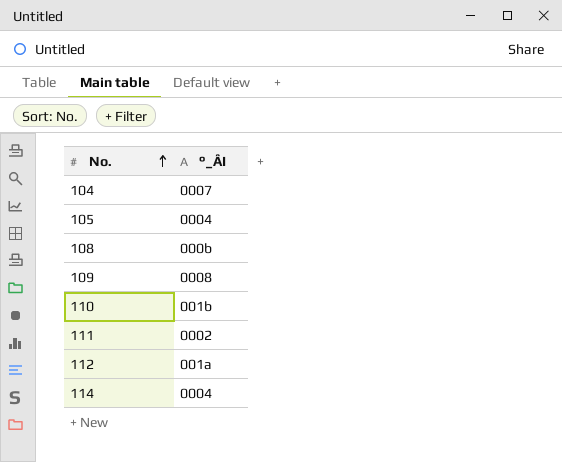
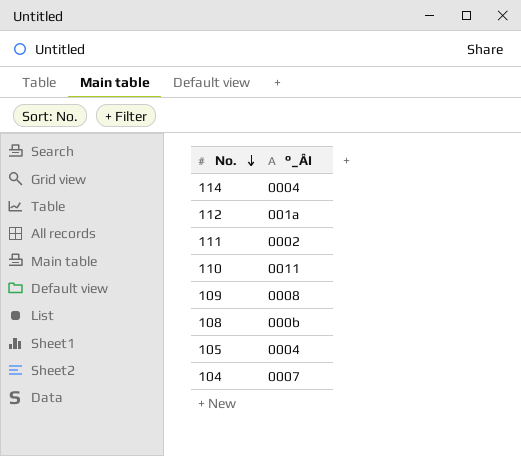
row order: No. ascending -> No. descending
110 | °_ÂI: 001b -> 0011

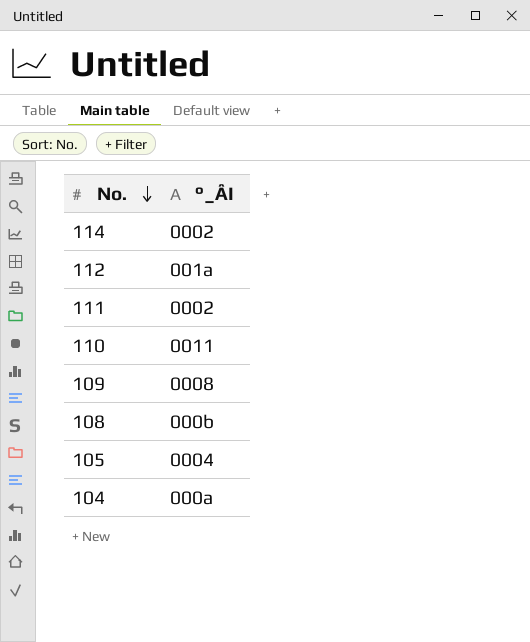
114 | °_ÂI: 0004 -> 0002
104 | °_ÂI: 0007 -> 000a

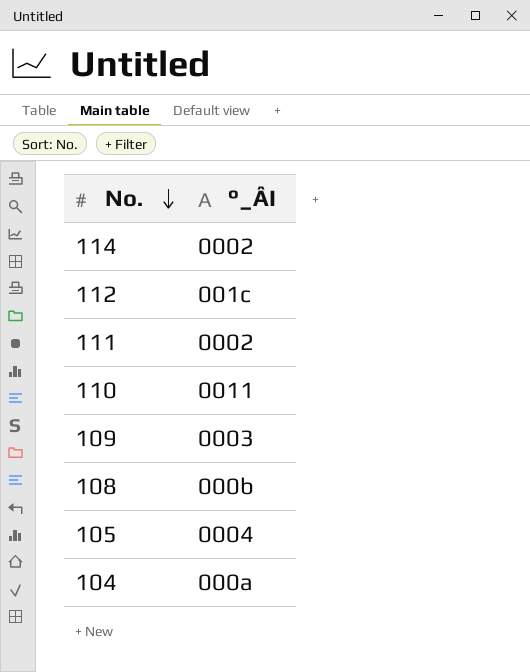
112 | °_ÂI: 001a -> 001c
109 | °_ÂI: 0008 -> 0003

